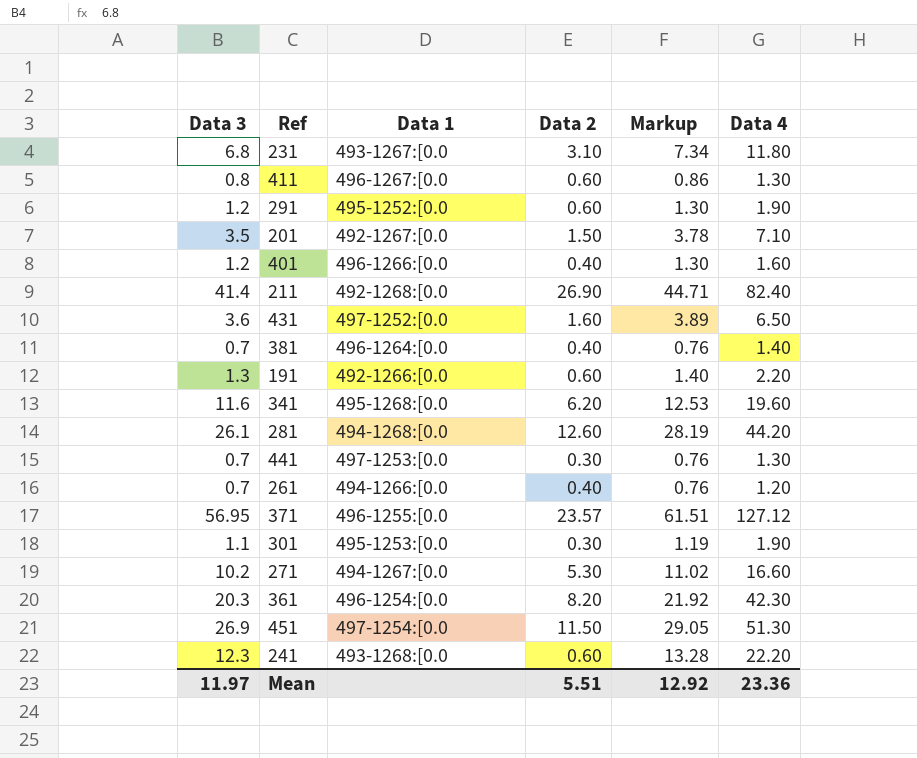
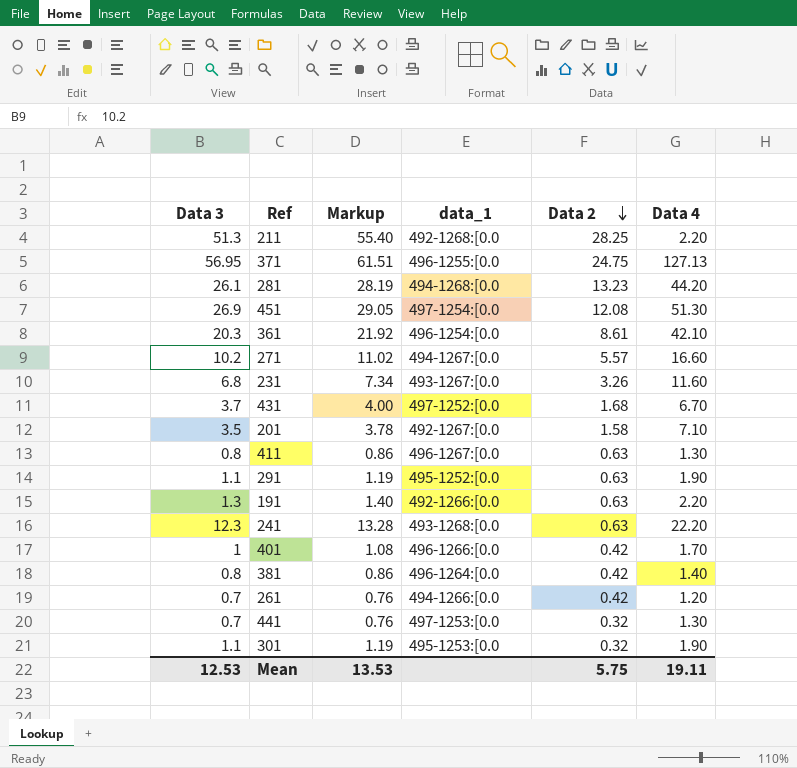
row order: none -> Data 2 descending
column Markup | position: 5 -> 3
column name: Data 1 -> data_1
row 341: 11.6 | 495-1268:[0.0 | 6.20 | 12.53 | 19.60 -> none
211 | Data 3: 41.4 -> 51.3
211 | Markup: 44.71 -> 55.40
211 | Data 2: 26.90 -> 28.25
211 | Data 4: 82.40 -> 2.20
371 | Data 2: 23.57 -> 24.75
371 | Data 4: 127.12 -> 127.13
281 | Data 2: 12.60 -> 13.23
451 | Data 2: 11.50 -> 12.08
361 | Data 2: 8.20 -> 8.61
361 | Data 4: 42.30 -> 42.10
271 | Data 2: 5.30 -> 5.57
231 | Data 2: 3.10 -> 3.26
231 | Data 4: 11.80 -> 11.60
431 | Data 3: 3.6 -> 3.7
431 | Markup: 3.89 -> 4.00
431 | Data 2: 1.60 -> 1.68
431 | Data 4: 6.50 -> 6.70
201 | Data 2: 1.50 -> 1.58
411 | Data 2: 0.60 -> 0.63
291 | Data 3: 1.2 -> 1.1
291 | Markup: 1.30 -> 1.19
291 | Data 2: 0.60 -> 0.63
191 | Data 2: 0.60 -> 0.63
241 | Data 2: 0.60 -> 0.63
401 | Data 3: 1.2 -> 1
401 | Markup: 1.30 -> 1.08
401 | Data 2: 0.40 -> 0.42
401 | Data 4: 1.60 -> 1.70
381 | Data 3: 0.7 -> 0.8
381 | Markup: 0.76 -> 0.86
381 | Data 2: 0.40 -> 0.42
261 | Data 2: 0.40 -> 0.42
441 | Data 2: 0.30 -> 0.32
301 | Data 2: 0.30 -> 0.32
Mean | Data 3: 11.97 -> 12.53
Mean | Markup: 12.92 -> 13.53
Mean | Data 2: 5.51 -> 5.75
Mean | Data 4: 23.36 -> 19.11

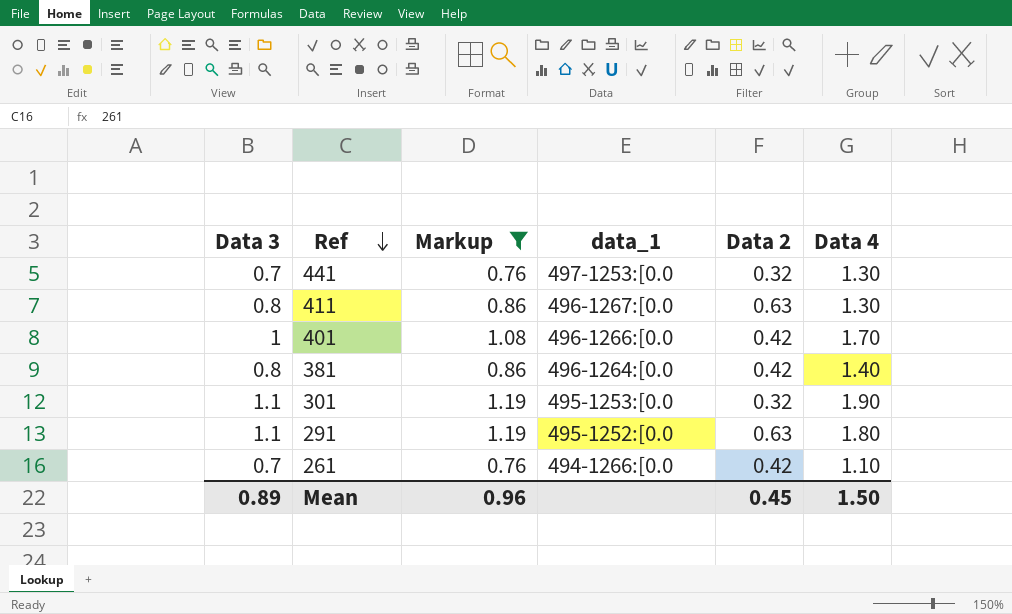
filter: none -> Markup <= 1.19
row order: Data 2 descending -> Ref descending
291 | Data 4: 1.90 -> 1.80
261 | Data 4: 1.20 -> 1.10
Mean | Data 3: 12.53 -> 0.89
Mean | Markup: 13.53 -> 0.96
Mean | Data 2: 5.75 -> 0.45
Mean | Data 4: 19.11 -> 1.50

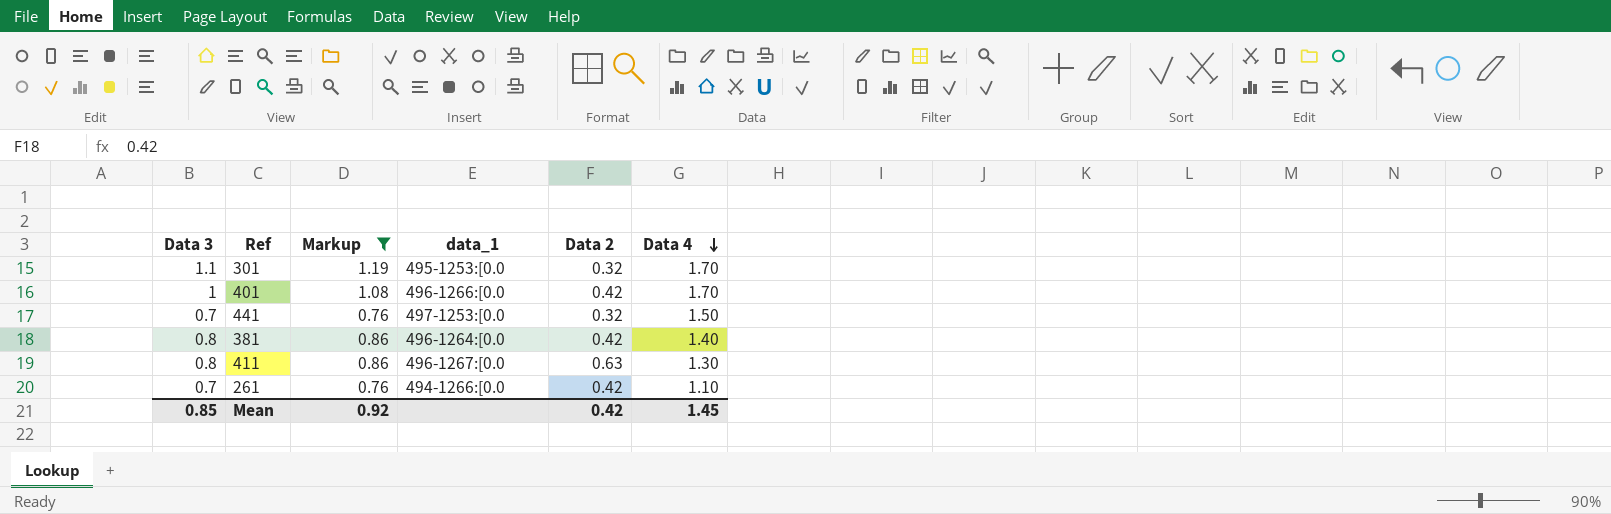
row order: Ref descending -> Data 4 descending
row 291: 1.1 | 1.19 | 495-1252:[0.0 | 0.63 | 1.80 -> none
301 | Data 4: 1.90 -> 1.70
441 | Data 4: 1.30 -> 1.50
Mean | Data 3: 0.89 -> 0.85
Mean | Markup: 0.96 -> 0.92
Mean | Data 2: 0.45 -> 0.42
Mean | Data 4: 1.50 -> 1.45

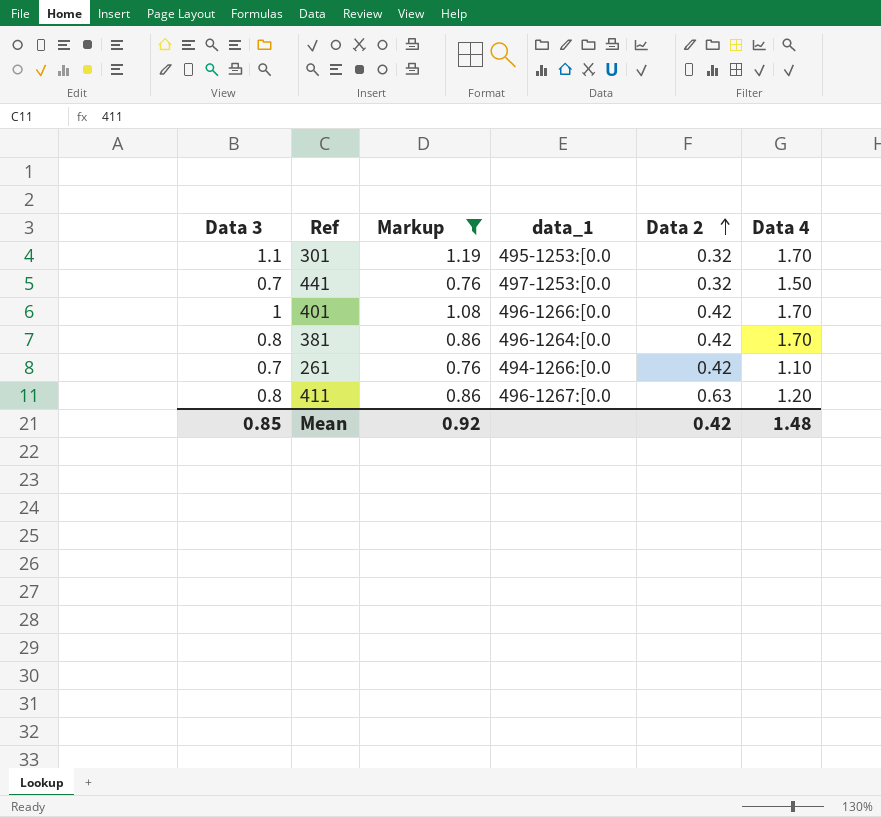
row order: Data 4 descending -> Data 2 ascending
381 | Data 4: 1.40 -> 1.70
411 | Data 4: 1.30 -> 1.20
Mean | Data 4: 1.45 -> 1.48

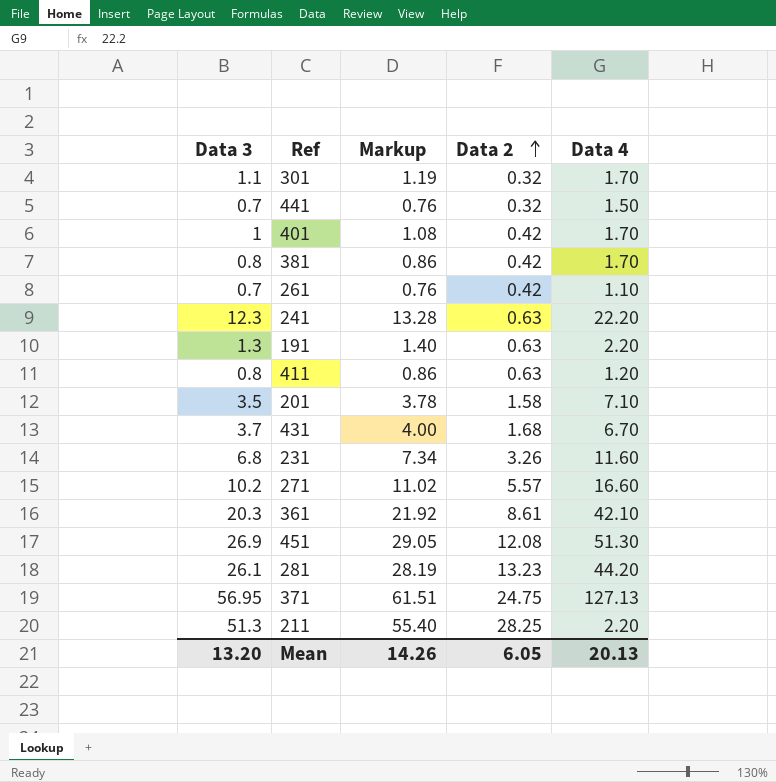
filter: Markup <= 1.19 -> none
column data_1 | position: 4 -> none
Mean | Data 3: 0.85 -> 13.20
Mean | Markup: 0.92 -> 14.26
Mean | Data 2: 0.42 -> 6.05
Mean | Data 4: 1.48 -> 20.13

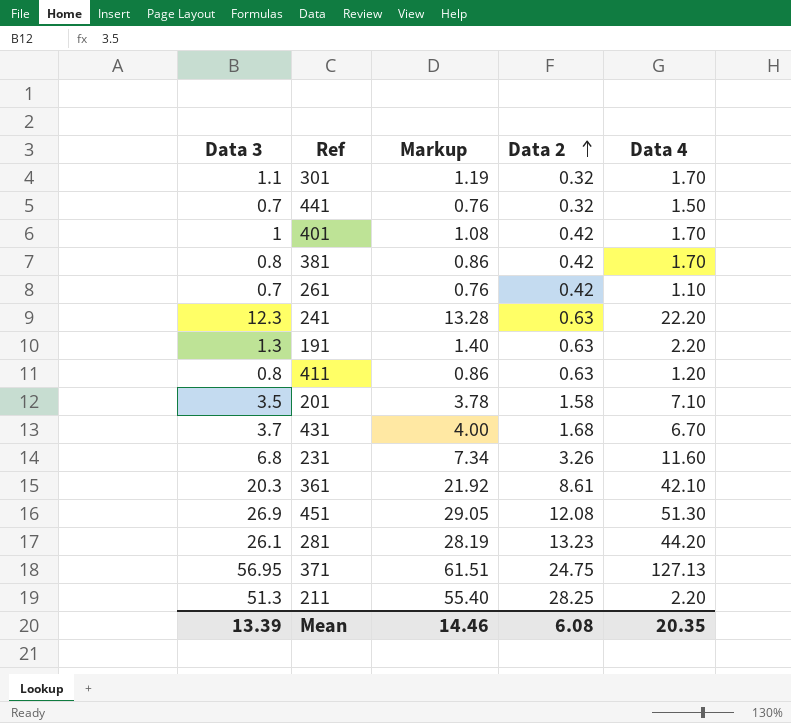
row 271: 10.2 | 11.02 | 5.57 | 16.60 -> none
Mean | Data 3: 13.20 -> 13.39
Mean | Markup: 14.26 -> 14.46
Mean | Data 2: 6.05 -> 6.08
Mean | Data 4: 20.13 -> 20.35

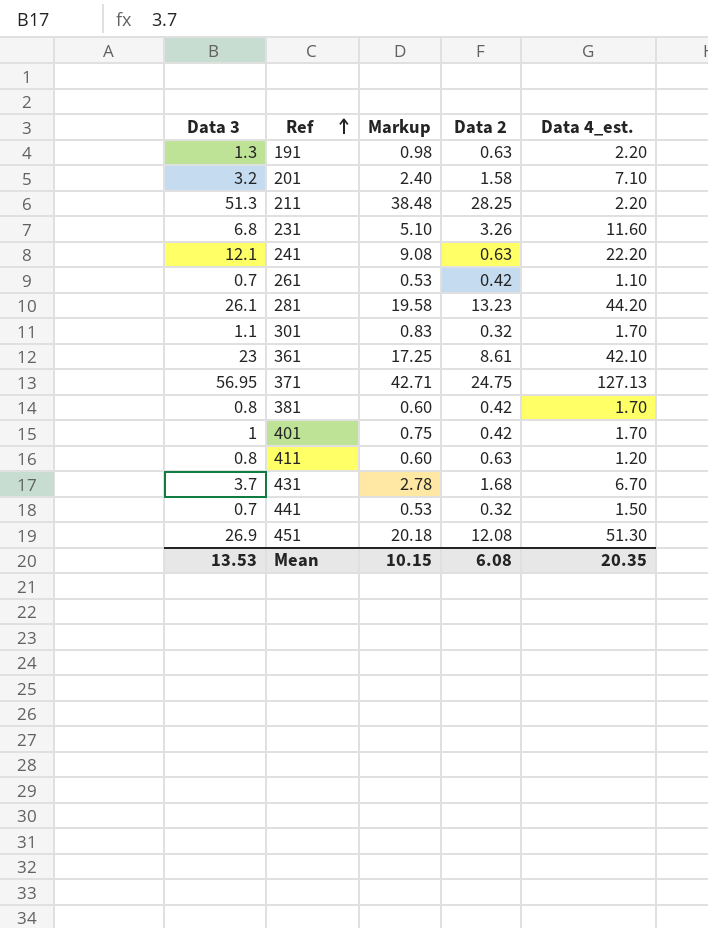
row order: Data 2 ascending -> Ref ascending
column Markup | formula: [Data 3] * 1.08 -> [Data 3] * 0.75
column name: Data 4 -> Data 4_est.
201 | Data 3: 3.5 -> 3.2
241 | Data 3: 12.3 -> 12.1
361 | Data 3: 20.3 -> 23
Mean | Data 3: 13.39 -> 13.53
Mean | Markup: 14.46 -> 10.15

